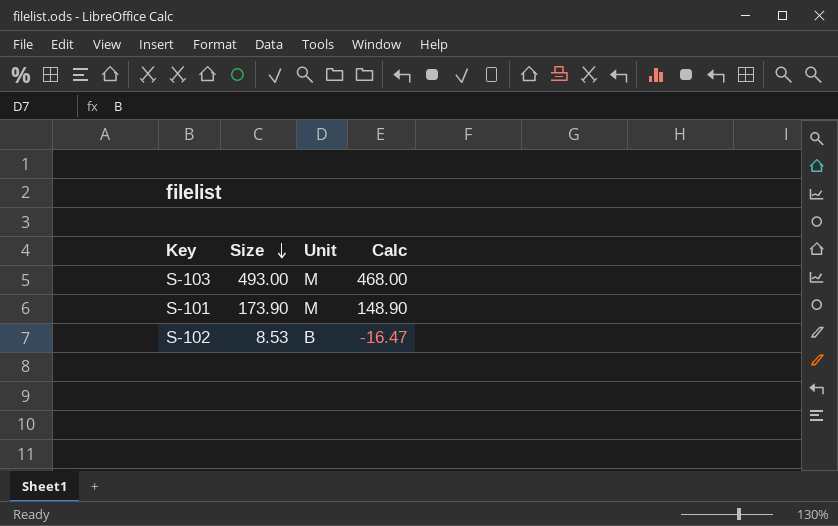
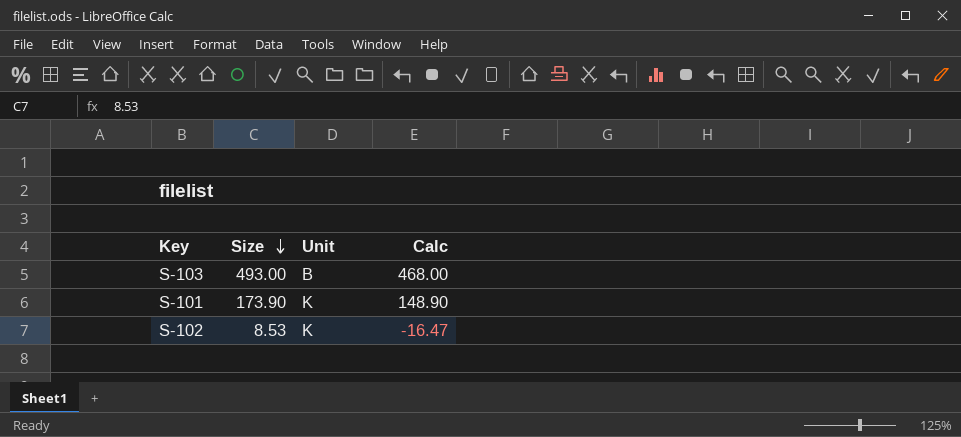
S-103 | Unit: M -> B
S-101 | Unit: M -> K
S-102 | Unit: B -> K

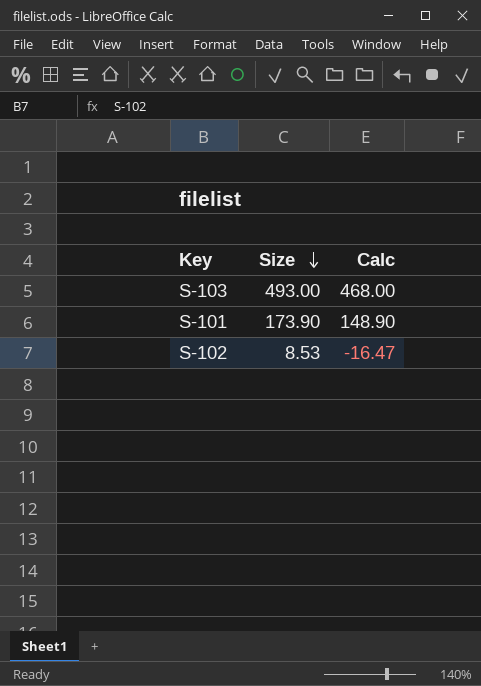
column Unit | position: 3 -> none

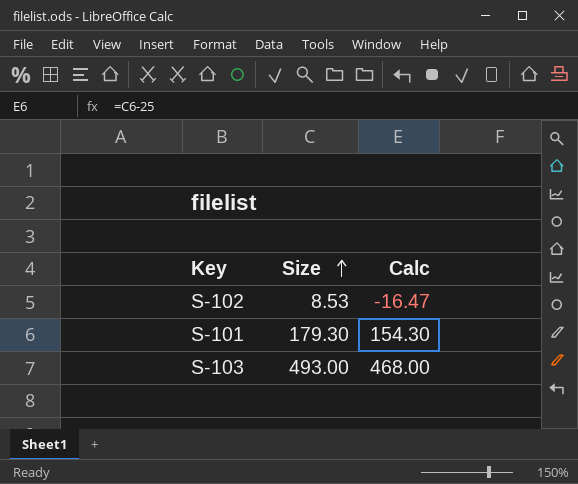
row order: Size descending -> Size ascending
S-101 | Size: 173.90 -> 179.30
S-101 | Calc: 148.90 -> 154.30

